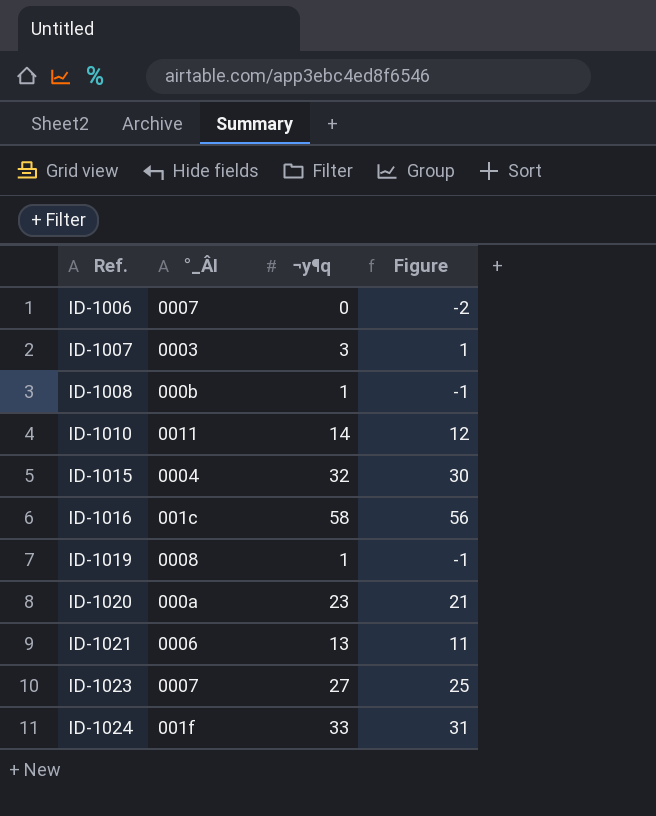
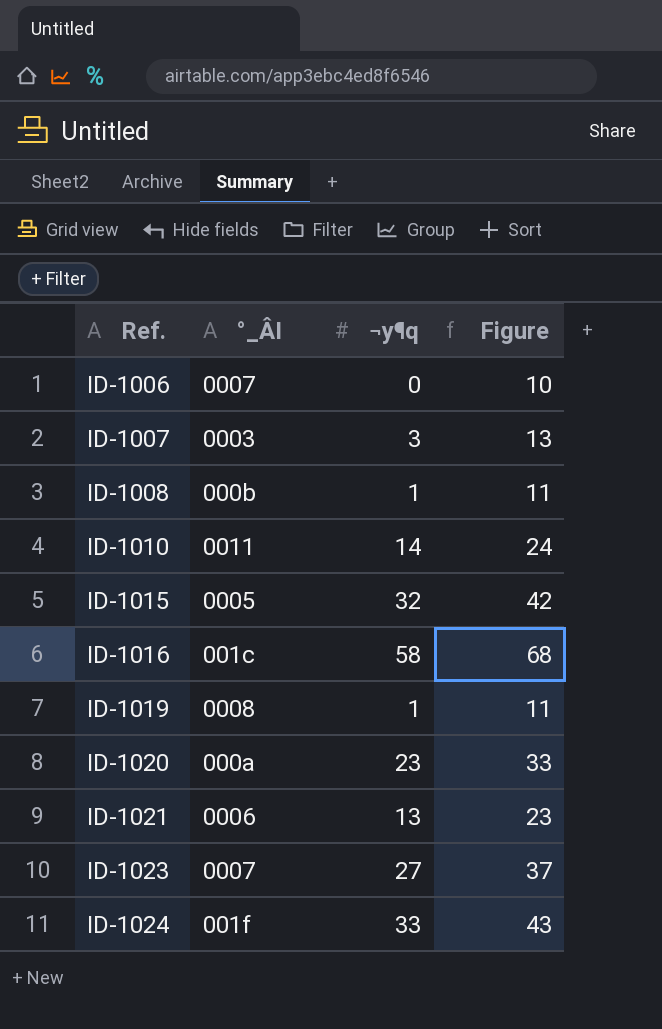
column Figure | formula: [¬y¶q] - 2 -> [¬y¶q] + 10
ID-1015 | °_ÂI: 0004 -> 0005

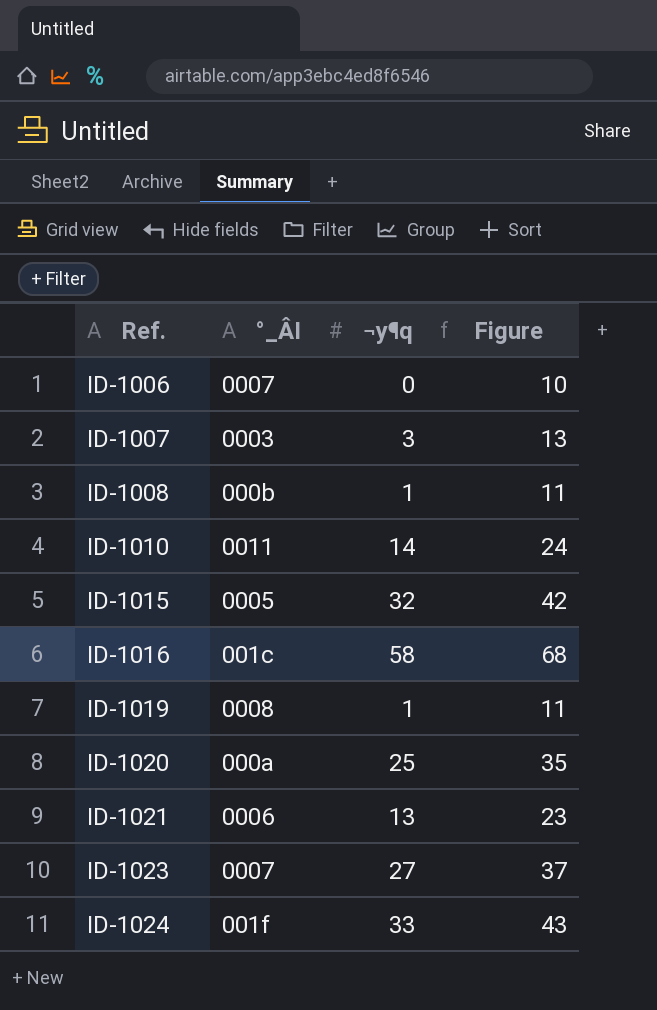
ID-1020 | ¬y¶q: 23 -> 25
ID-1020 | Figure: 33 -> 35

